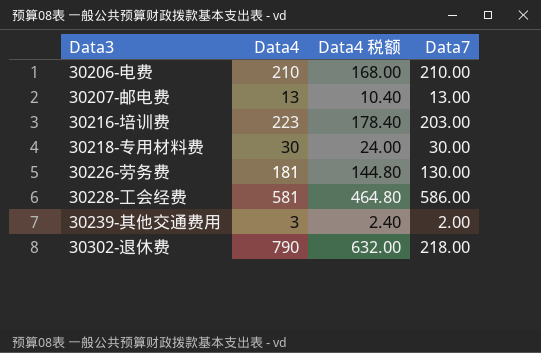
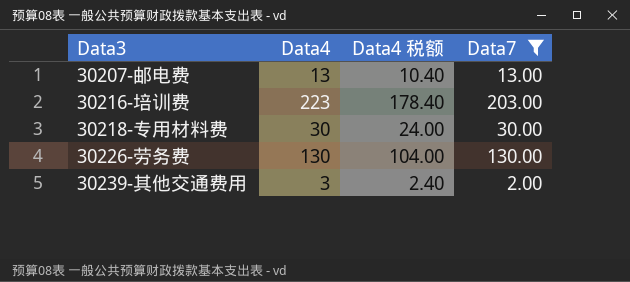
filter: none -> Data7 <= 203.00
30226-劳务费 | Data4: 181 -> 130
30226-劳务费 | Data4 税额: 144.80 -> 104.00

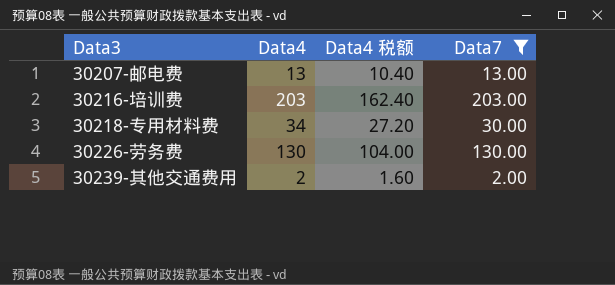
30216-培训费 | Data4: 223 -> 203
30216-培训费 | Data4 税额: 178.40 -> 162.40
30218-专用材料费 | Data4: 30 -> 34
30218-专用材料费 | Data4 税额: 24.00 -> 27.20
30239-其他交通费用 | Data4: 3 -> 2
30239-其他交通费用 | Data4 税额: 2.40 -> 1.60

